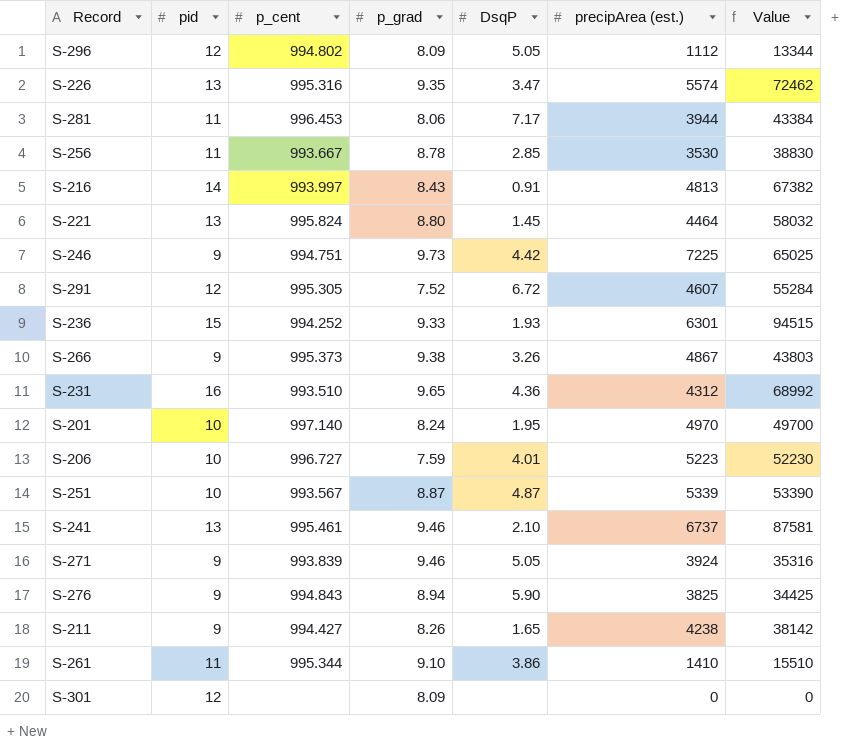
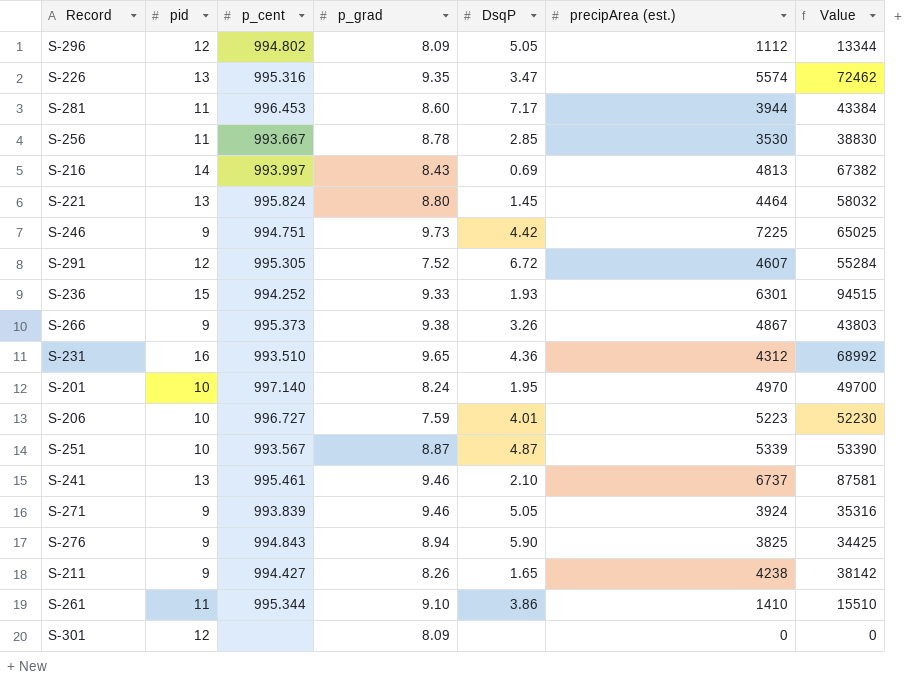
S-281 | p_grad: 8.06 -> 8.60
S-216 | DsqP: 0.91 -> 0.69

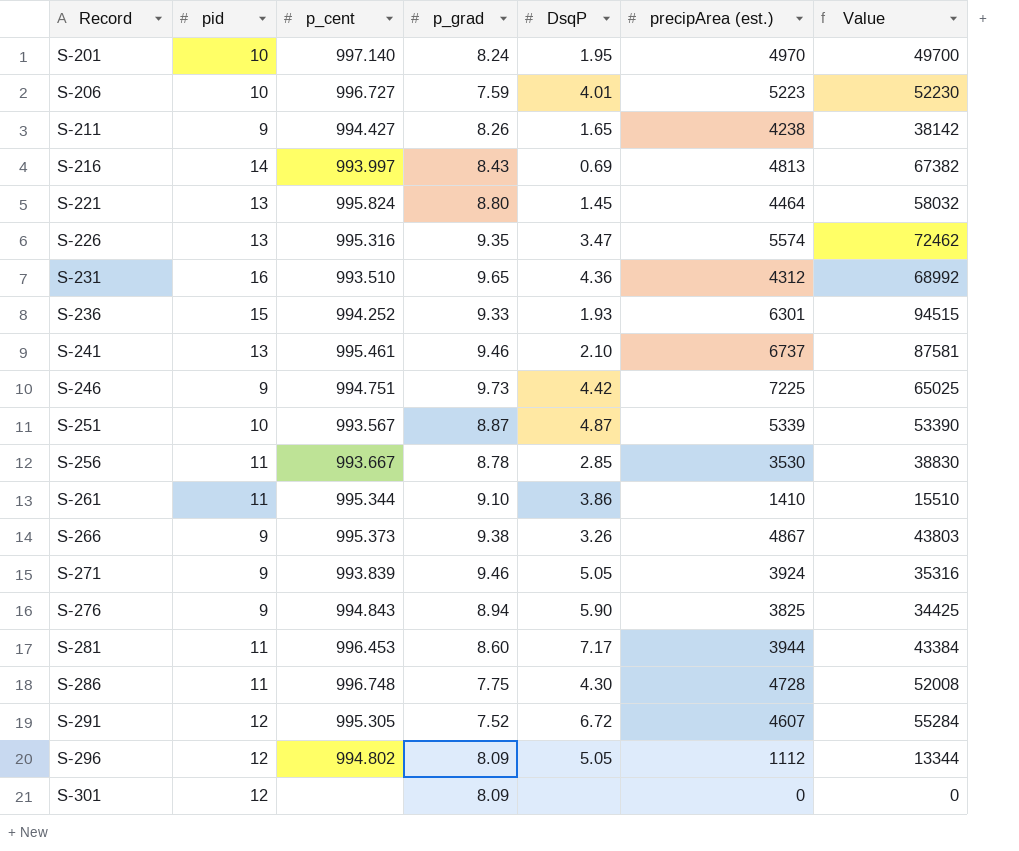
row order: none -> Record ascending
row S-286: none -> 11 | 996.748 | 7.75 | 4.30 | 4728 | 52008

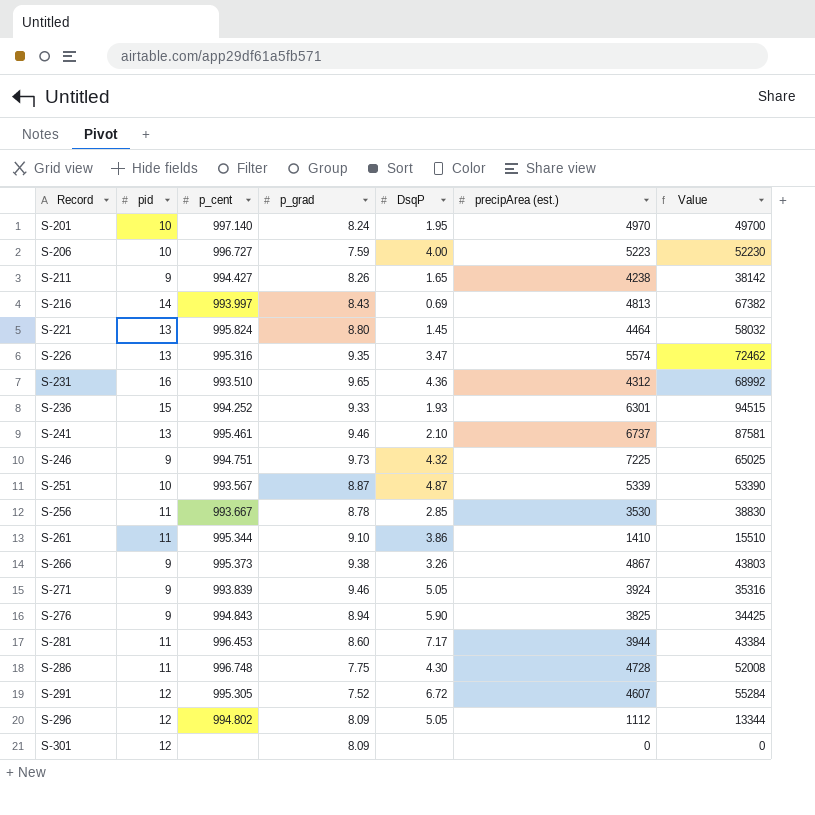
S-206 | DsqP: 4.01 -> 4.00
S-246 | DsqP: 4.42 -> 4.32

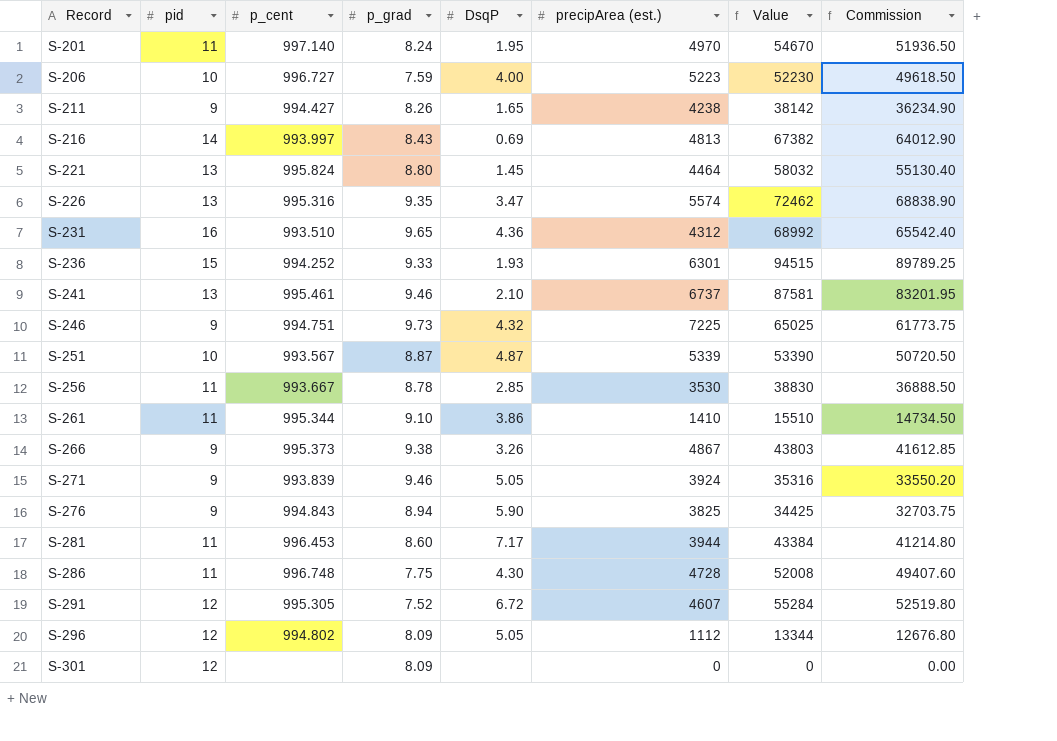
column Commission | formula: none -> [Value] * 0.95
S-201 | pid: 10 -> 11
S-201 | Value: 49700 -> 54670

